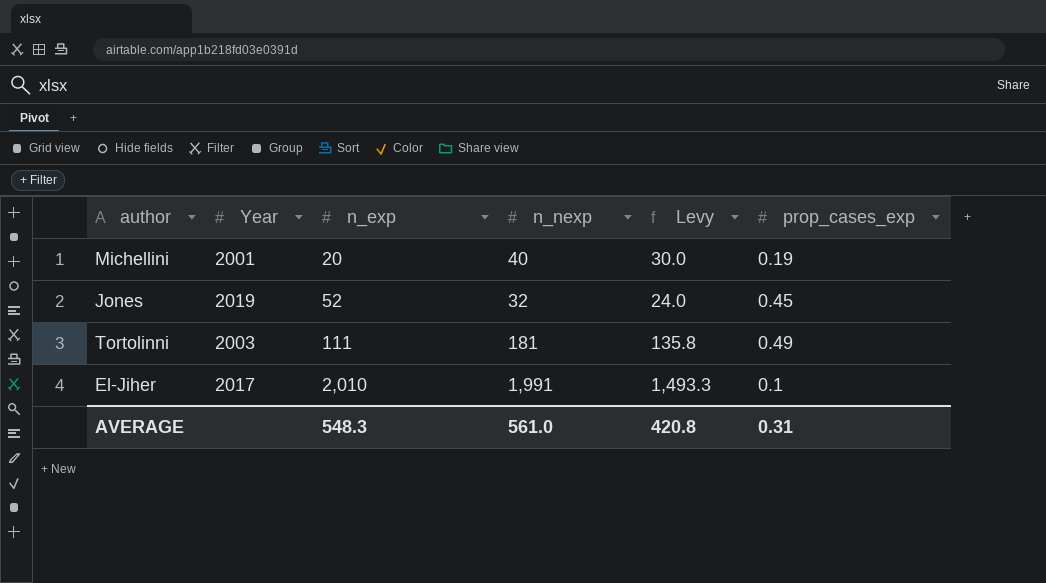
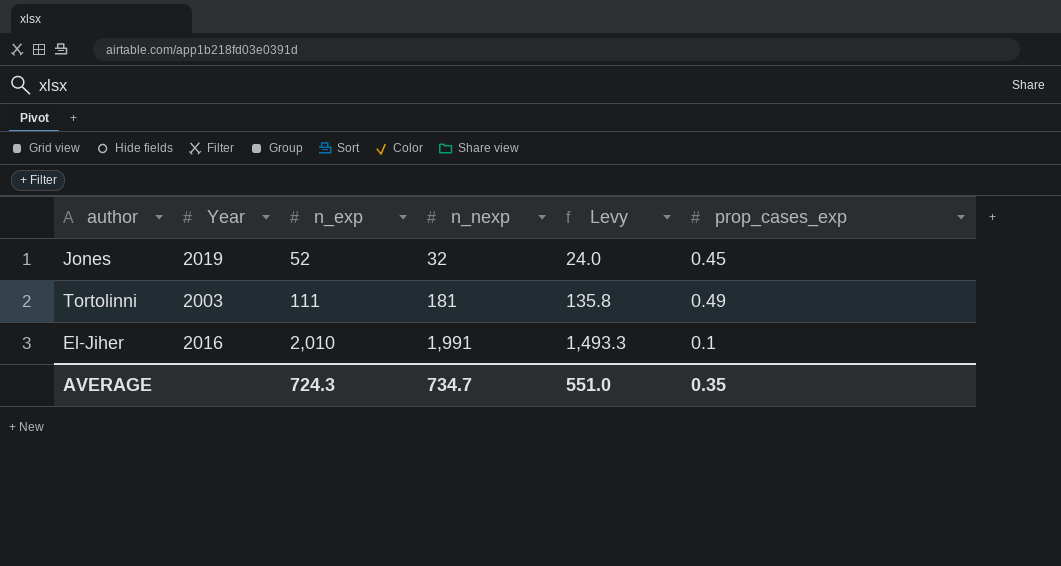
row Michellini: 2001 | 20 | 40 | 30.0 | 0.19 -> none
El-Jiher | Year: 2017 -> 2016
AVERAGE | n_exp: 548.3 -> 724.3
AVERAGE | n_nexp: 561.0 -> 734.7
AVERAGE | Levy: 420.8 -> 551.0
AVERAGE | prop_cases_exp: 0.31 -> 0.35

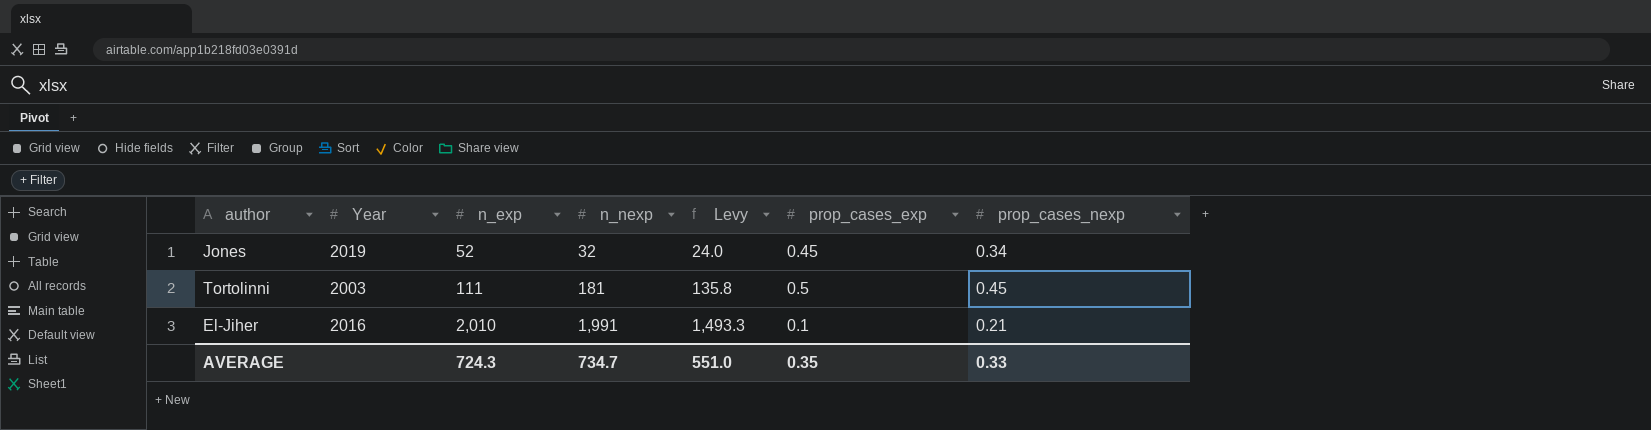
column prop_cases_nexp | position: none -> 7
Tortolinni | prop_cases_exp: 0.49 -> 0.5

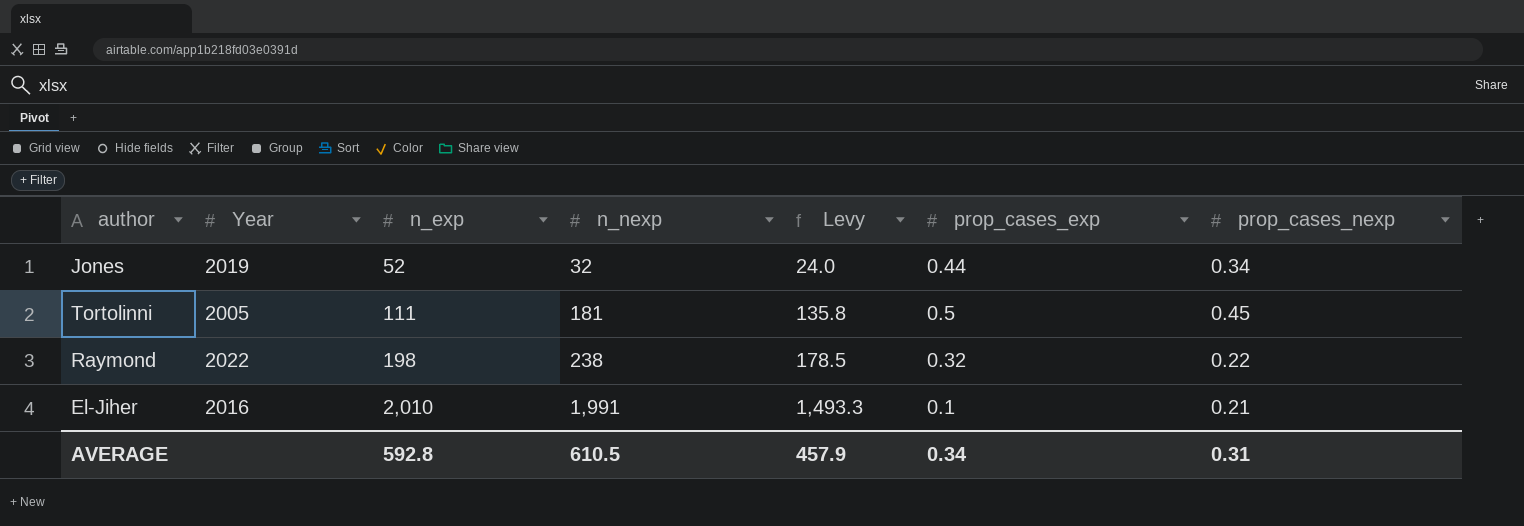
Jones | prop_cases_exp: 0.45 -> 0.44
Tortolinni | Year: 2003 -> 2005
row Raymond: none -> 2022 | 198 | 238 | 178.5 | 0.32 | 0.22
AVERAGE | n_exp: 724.3 -> 592.8
AVERAGE | n_nexp: 734.7 -> 610.5
AVERAGE | Levy: 551.0 -> 457.9
AVERAGE | prop_cases_exp: 0.35 -> 0.34
AVERAGE | prop_cases_nexp: 0.33 -> 0.31

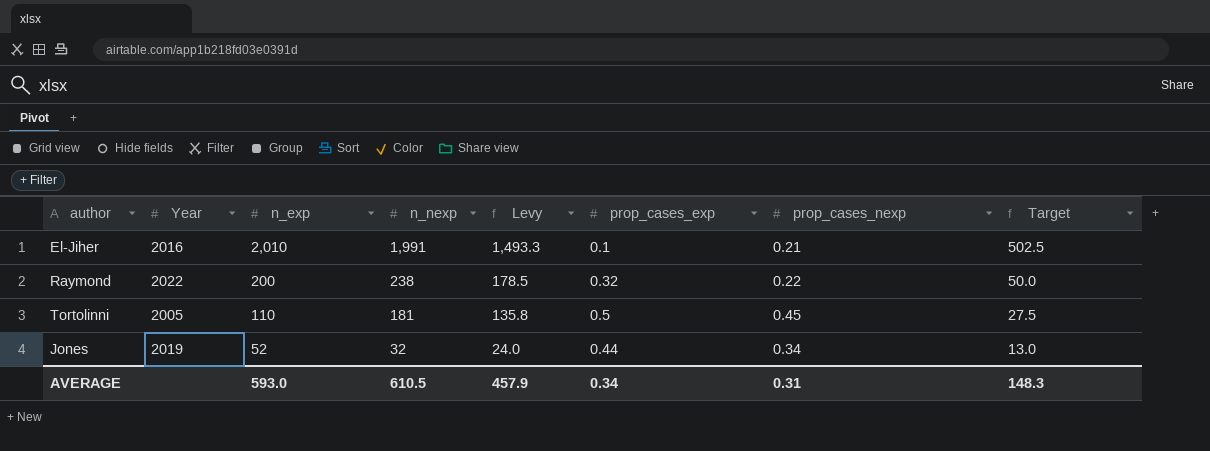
row order: n_exp ascending -> n_exp descending
column Target | formula: none -> [n_exp] * 0.25
Raymond | n_exp: 198 -> 200
Tortolinni | n_exp: 111 -> 110
AVERAGE | n_exp: 592.8 -> 593.0

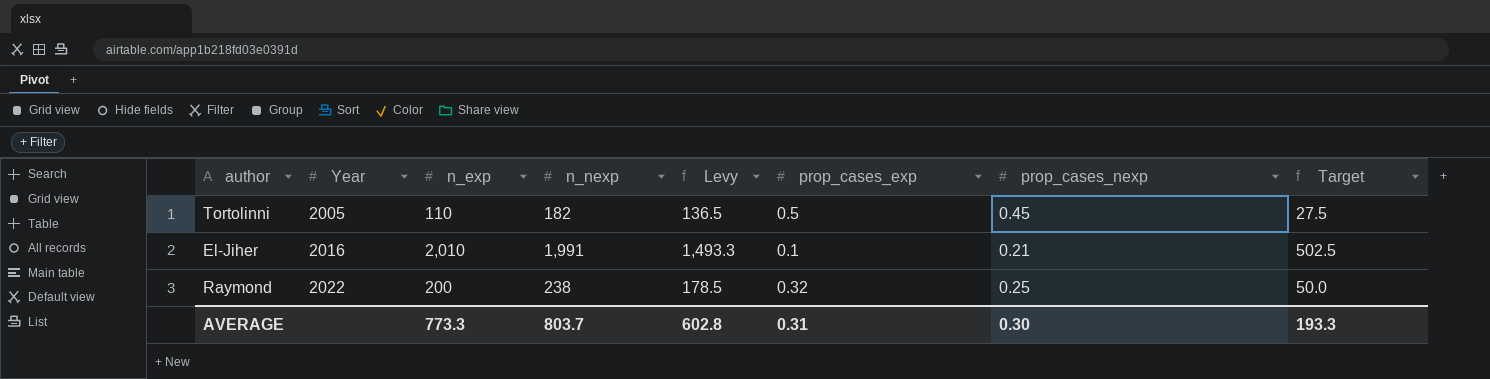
row order: n_exp descending -> Year ascending
row Jones: 2019 | 52 | 32 | 24.0 | 0.44 | 0.34 | 13.0 -> none
Tortolinni | n_nexp: 181 -> 182
Tortolinni | Levy: 135.8 -> 136.5
Raymond | prop_cases_nexp: 0.22 -> 0.25
AVERAGE | n_exp: 593.0 -> 773.3
AVERAGE | n_nexp: 610.5 -> 803.7
AVERAGE | Levy: 457.9 -> 602.8
AVERAGE | prop_cases_exp: 0.34 -> 0.31
AVERAGE | prop_cases_nexp: 0.31 -> 0.30
AVERAGE | Target: 148.3 -> 193.3

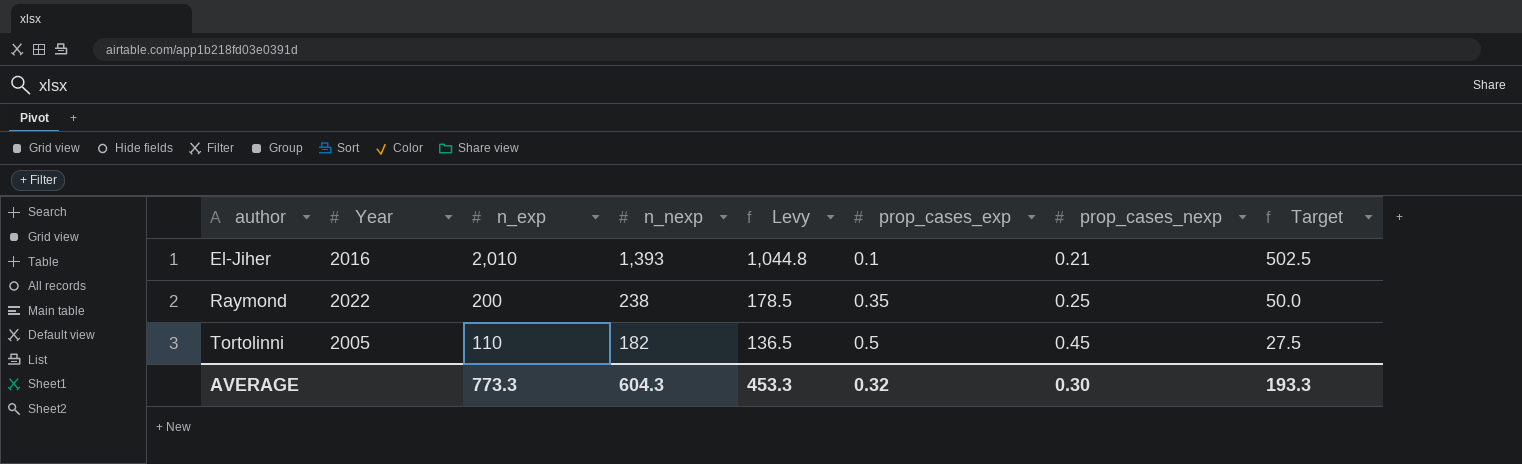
row order: Year ascending -> author ascending
El-Jiher | n_nexp: 1,991 -> 1,393
El-Jiher | Levy: 1,493.3 -> 1,044.8
Raymond | prop_cases_exp: 0.32 -> 0.35
AVERAGE | n_nexp: 803.7 -> 604.3
AVERAGE | Levy: 602.8 -> 453.3
AVERAGE | prop_cases_exp: 0.31 -> 0.32

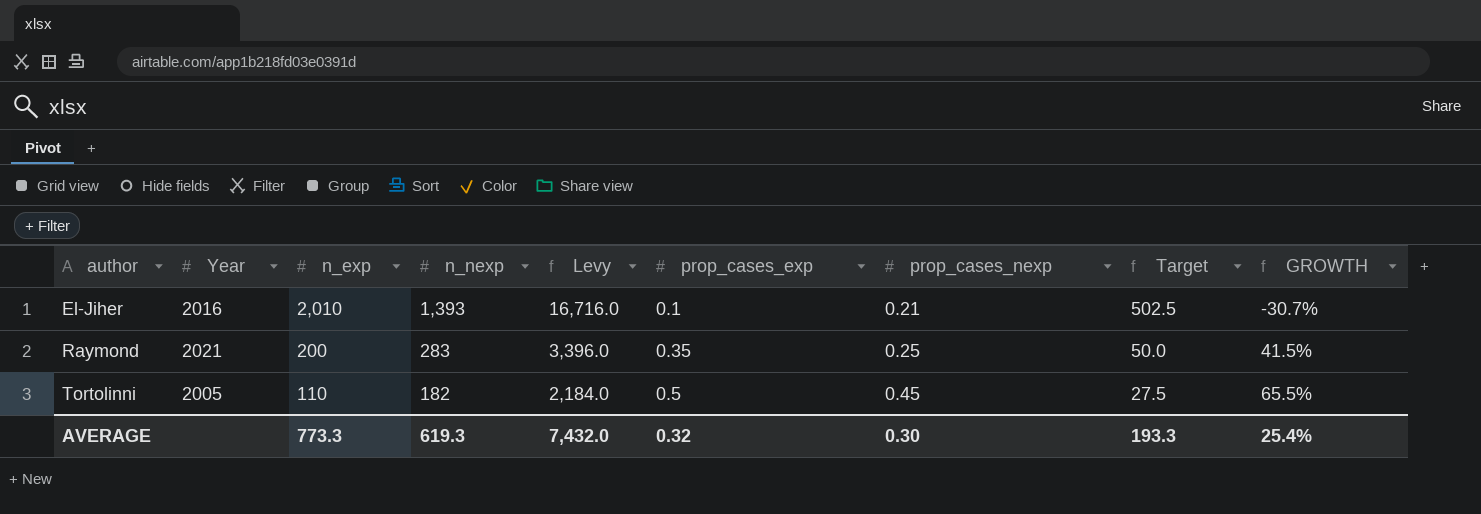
column Levy | formula: [n_nexp] * 0.75 -> [n_nexp] * 12
column GROWTH | formula: none -> ([n_nexp] - [n_exp]) / [n_exp]
Raymond | Year: 2022 -> 2021
Raymond | n_nexp: 238 -> 283
AVERAGE | n_nexp: 604.3 -> 619.3
AVERAGE | Levy: 453.3 -> 7,432.0

